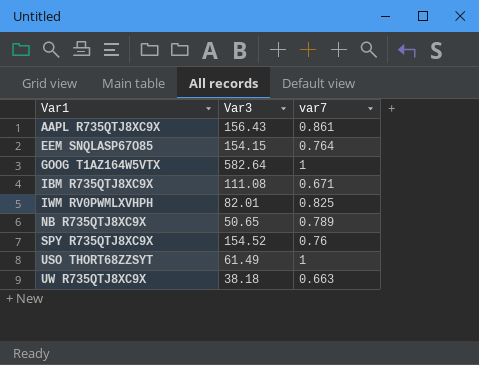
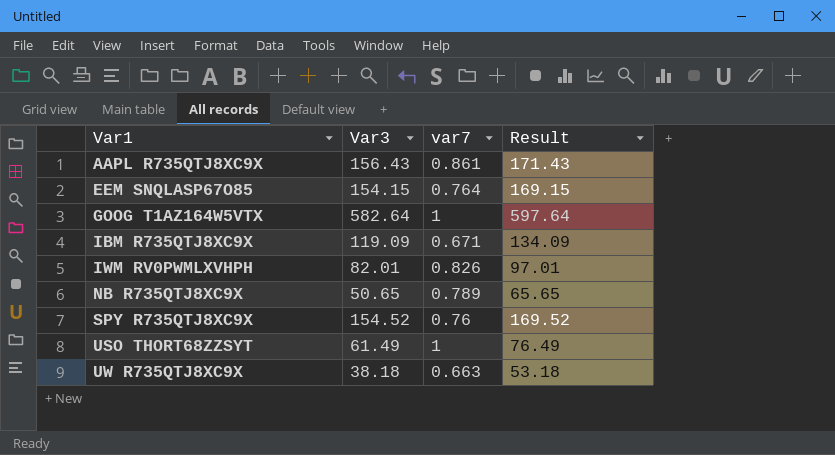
column Result | formula: none -> [Var3] + 15
IBM R735QTJ8XC9X | Var3: 111.08 -> 119.09
IWM RV0PWMLXVHPH | var7: 0.825 -> 0.826

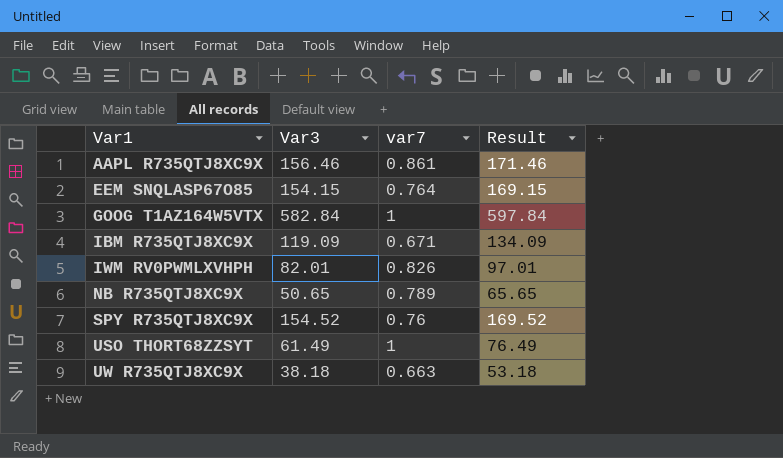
AAPL R735QTJ8XC9X | Var3: 156.43 -> 156.46
AAPL R735QTJ8XC9X | Result: 171.43 -> 171.46
GOOG T1AZ164W5VTX | Var3: 582.64 -> 582.84
GOOG T1AZ164W5VTX | Result: 597.64 -> 597.84

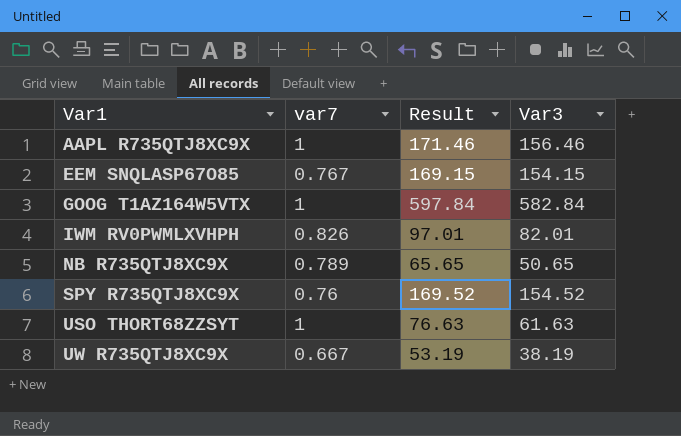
column Var3 | position: 2 -> 4
row IBM R735QTJ8XC9X: 119.09 | 0.671 | 134.09 -> none
AAPL R735QTJ8XC9X | var7: 0.861 -> 1
EEM SNQLASP67O85 | var7: 0.764 -> 0.767
USO THORT68ZZSYT | Result: 76.49 -> 76.63
USO THORT68ZZSYT | Var3: 61.49 -> 61.63
UW R735QTJ8XC9X | var7: 0.663 -> 0.667
UW R735QTJ8XC9X | Result: 53.18 -> 53.19
UW R735QTJ8XC9X | Var3: 38.18 -> 38.19

